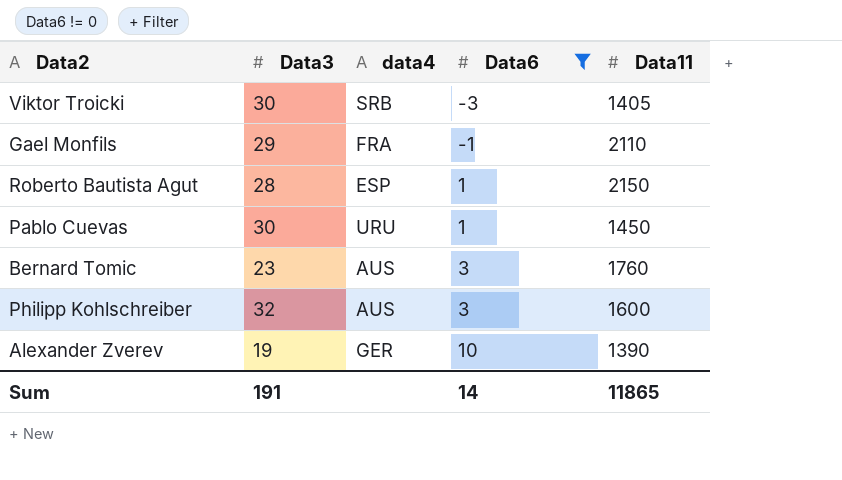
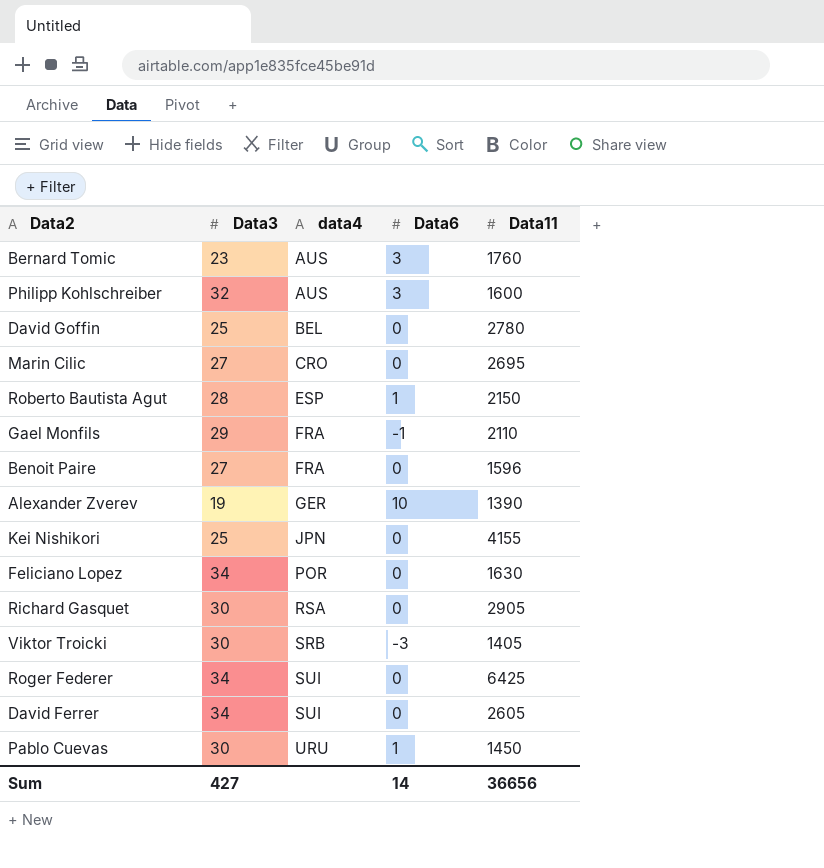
filter: Data6 != 0 -> none
row order: Data6 ascending -> data4 ascending
Sum | Data3: 191 -> 427
Sum | Data11: 11865 -> 36656

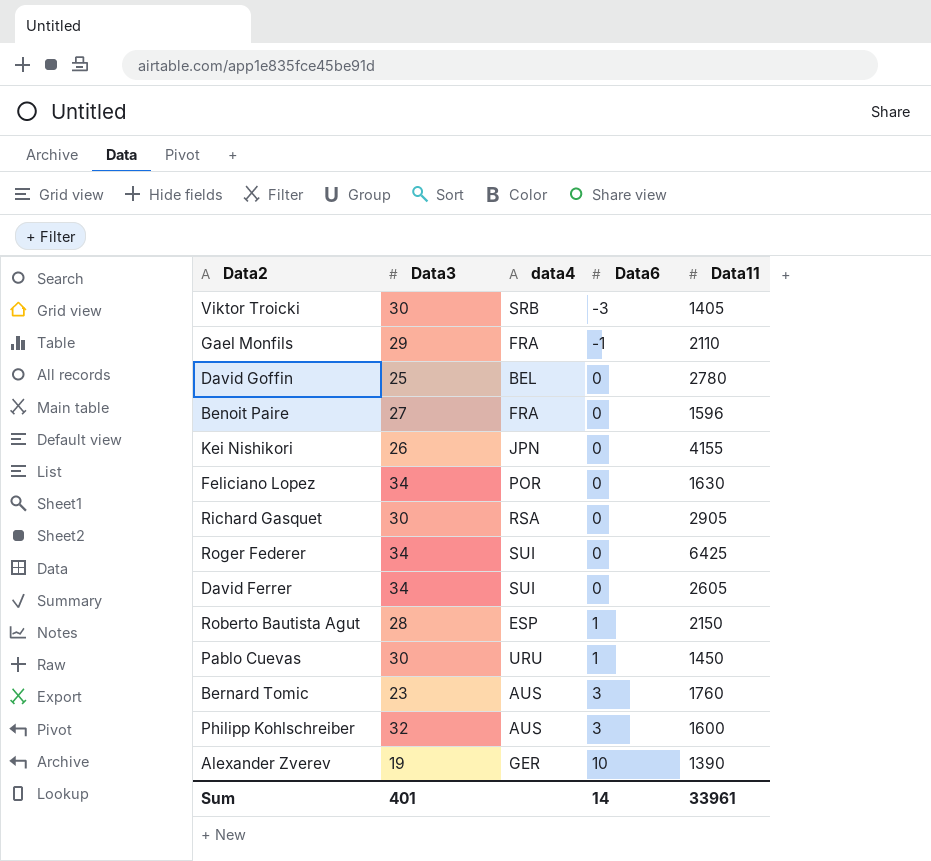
row order: data4 ascending -> Data6 ascending
row Marin Cilic: 27 | CRO | 0 | 2695 -> none
Kei Nishikori | Data3: 25 -> 26
Sum | Data3: 427 -> 401
Sum | Data11: 36656 -> 33961

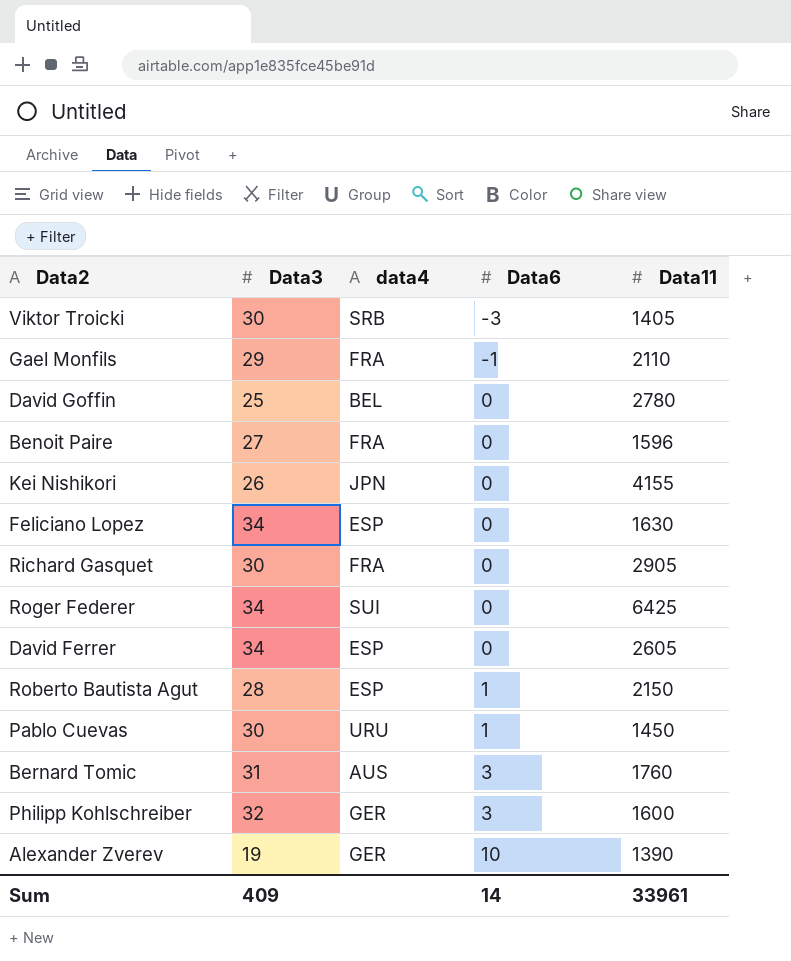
Feliciano Lopez | data4: POR -> ESP
Richard Gasquet | data4: RSA -> FRA
David Ferrer | data4: SUI -> ESP
Bernard Tomic | Data3: 23 -> 31
Philipp Kohlschreiber | data4: AUS -> GER
Sum | Data3: 401 -> 409

